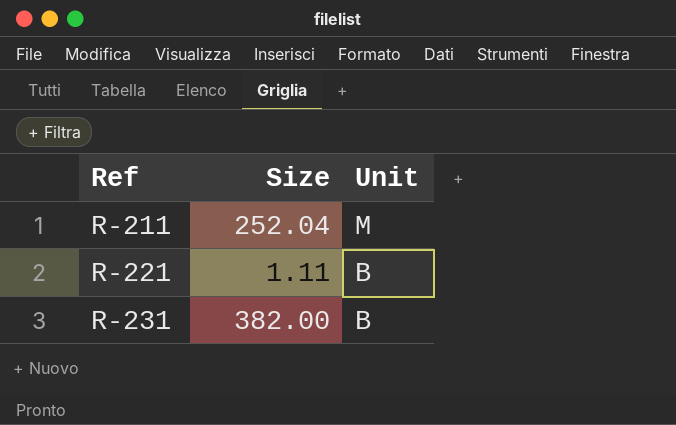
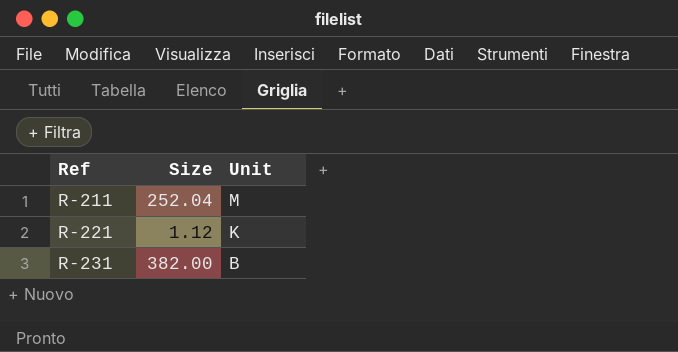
R-221 | Size: 1.11 -> 1.12
R-221 | Unit: B -> K

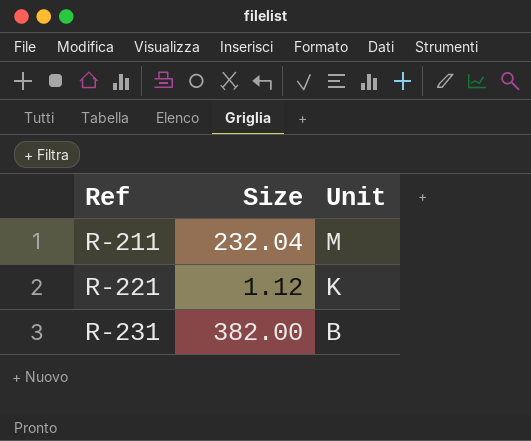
R-211 | Size: 252.04 -> 232.04

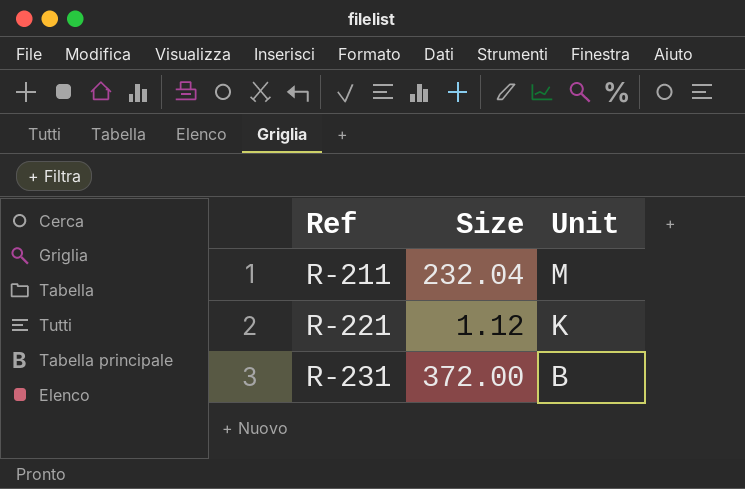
R-231 | Size: 382.00 -> 372.00

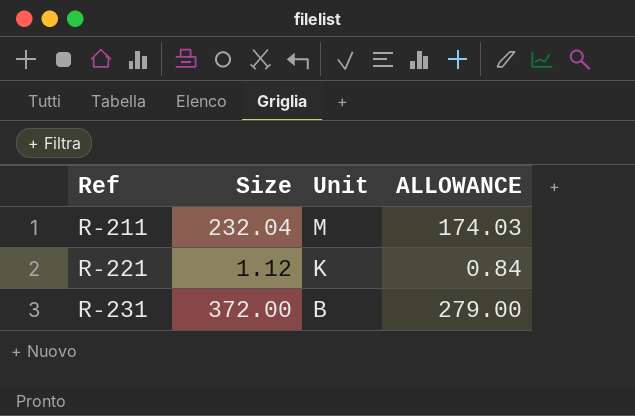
column ALLOWANCE | formula: none -> [Size] * 0.75

